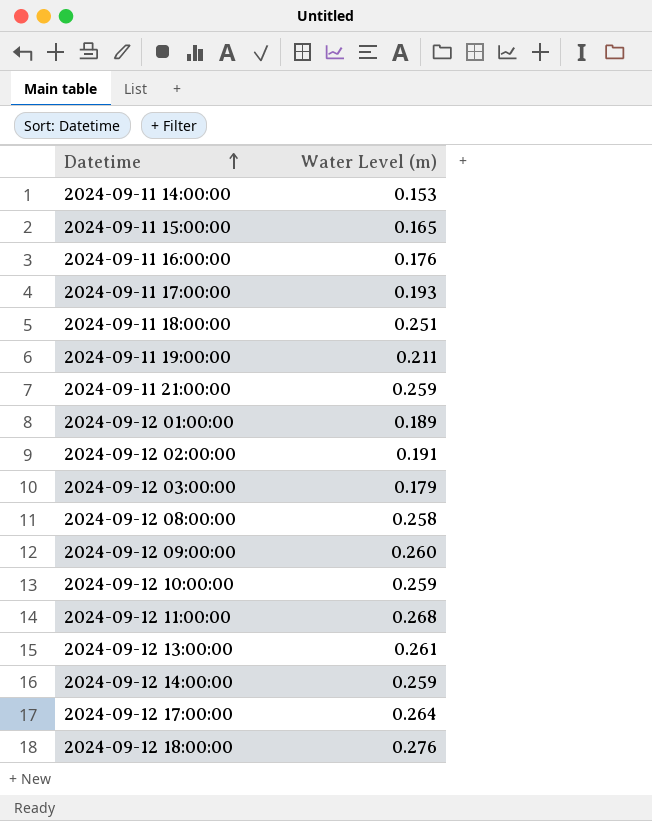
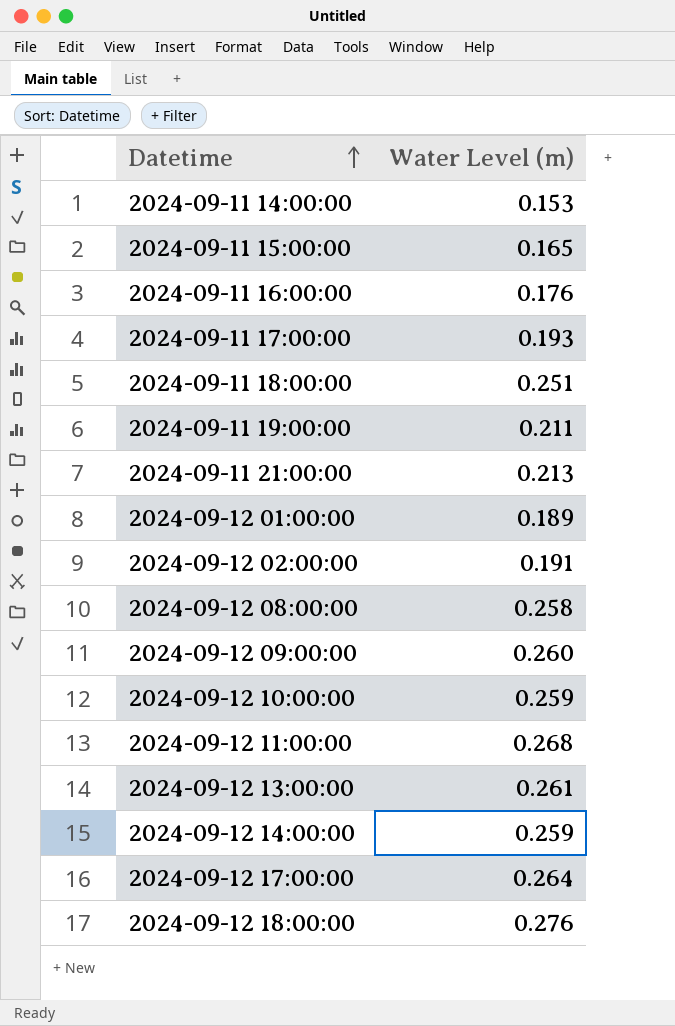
row 2024-09-12 03:00:00: 0.179 -> none
2024-09-11 21:00:00 | Water Level (m): 0.259 -> 0.213

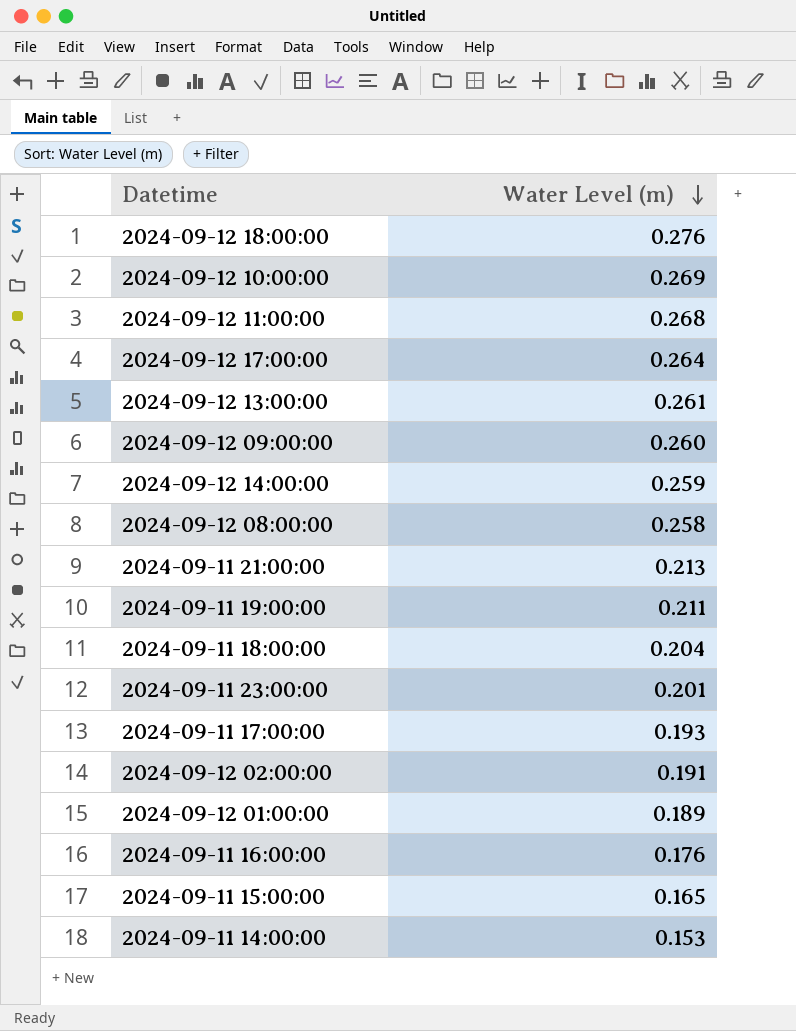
row order: Datetime ascending -> Water Level (m) descending
2024-09-12 10:00:00 | Water Level (m): 0.259 -> 0.269
2024-09-11 18:00:00 | Water Level (m): 0.251 -> 0.204
row 2024-09-11 23:00:00: none -> 0.201

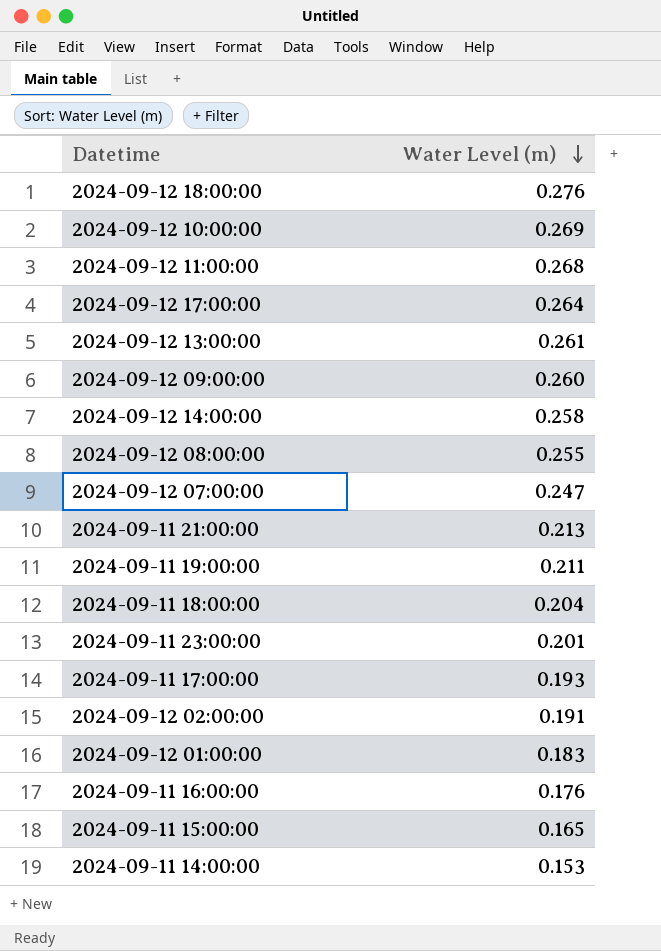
2024-09-12 14:00:00 | Water Level (m): 0.259 -> 0.258
2024-09-12 08:00:00 | Water Level (m): 0.258 -> 0.255
row 2024-09-12 07:00:00: none -> 0.247
2024-09-12 01:00:00 | Water Level (m): 0.189 -> 0.183

